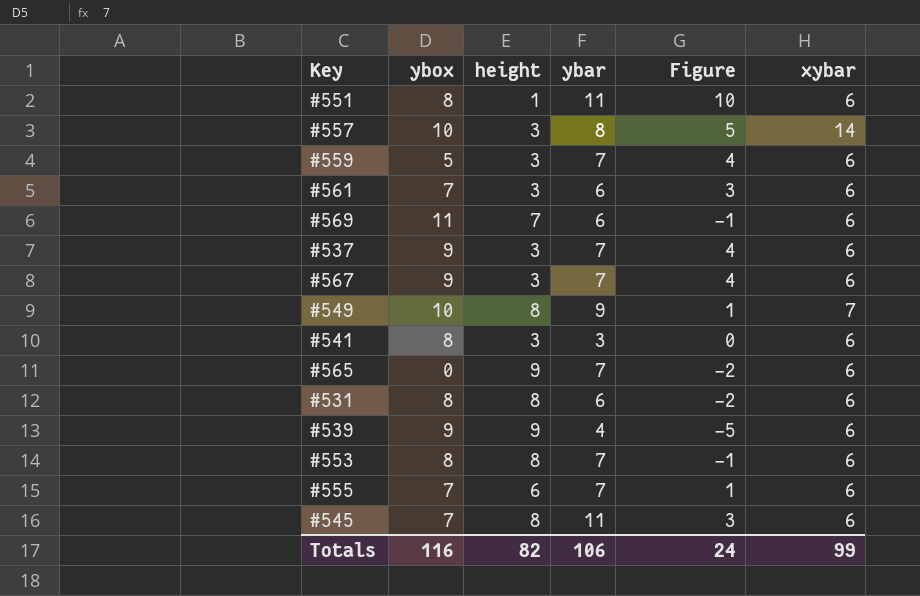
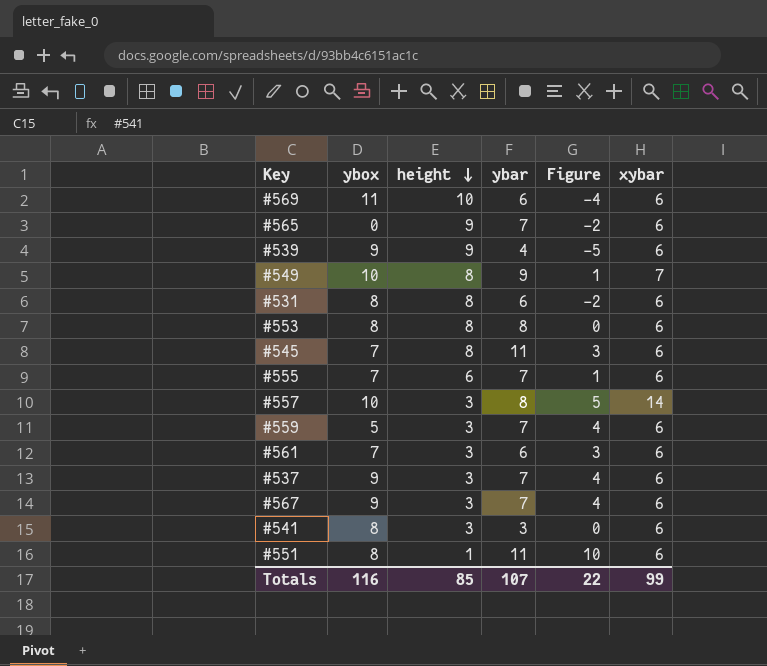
row order: none -> height descending
#569 | height: 7 -> 10
#569 | Figure: -1 -> -4
#553 | ybar: 7 -> 8
#553 | Figure: -1 -> 0
Totals | height: 82 -> 85
Totals | ybar: 106 -> 107
Totals | Figure: 24 -> 22

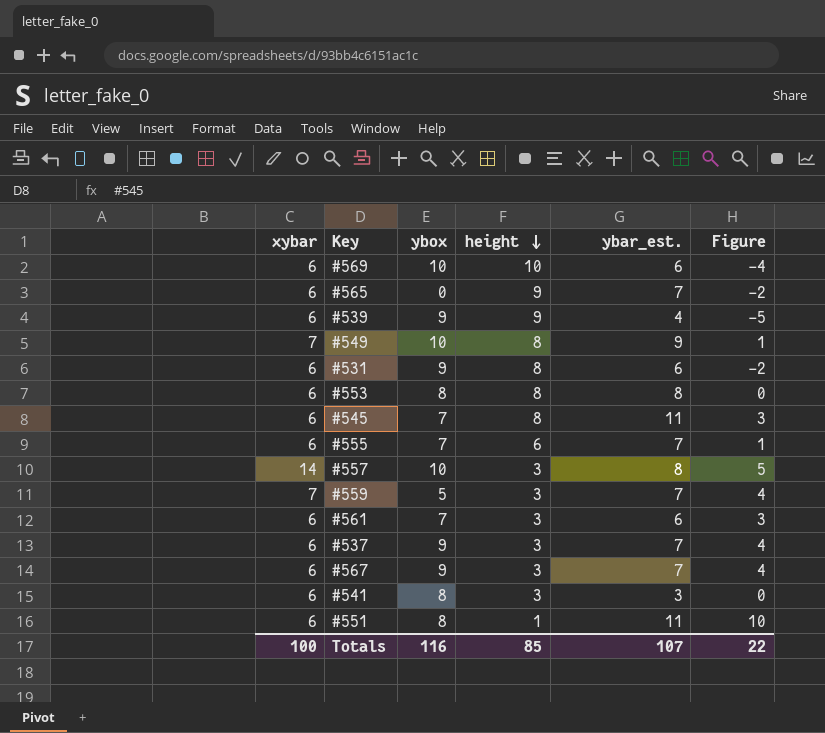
column xybar | position: 6 -> 1
column name: ybar -> ybar_est.
#569 | ybox: 11 -> 10
#531 | ybox: 8 -> 9
#559 | xybar: 6 -> 7
Totals | xybar: 99 -> 100

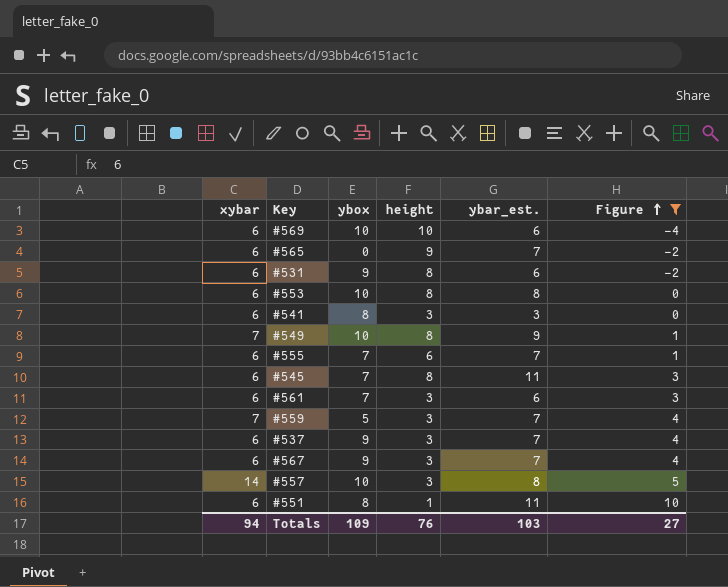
filter: none -> Figure != -5
row order: height descending -> Figure ascending
#553 | ybox: 8 -> 10
Totals | xybar: 100 -> 94
Totals | ybox: 116 -> 109
Totals | height: 85 -> 76
Totals | ybar_est.: 107 -> 103
Totals | Figure: 22 -> 27

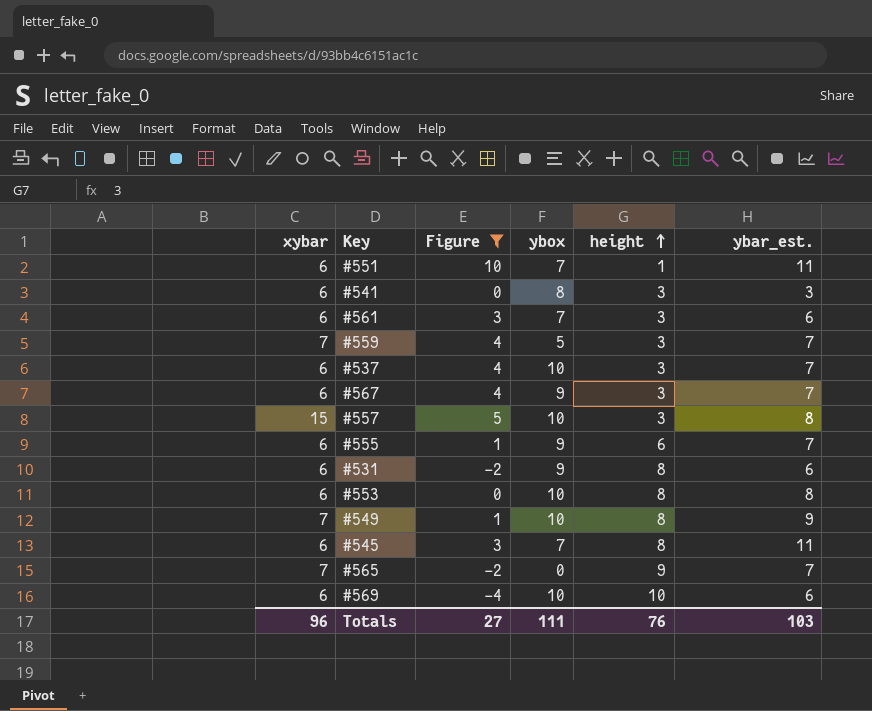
row order: Figure ascending -> height ascending
column Figure | position: 6 -> 3
#551 | ybox: 8 -> 7
#537 | ybox: 9 -> 10
#557 | xybar: 14 -> 15
#555 | ybox: 7 -> 9
#565 | xybar: 6 -> 7
Totals | xybar: 94 -> 96
Totals | ybox: 109 -> 111

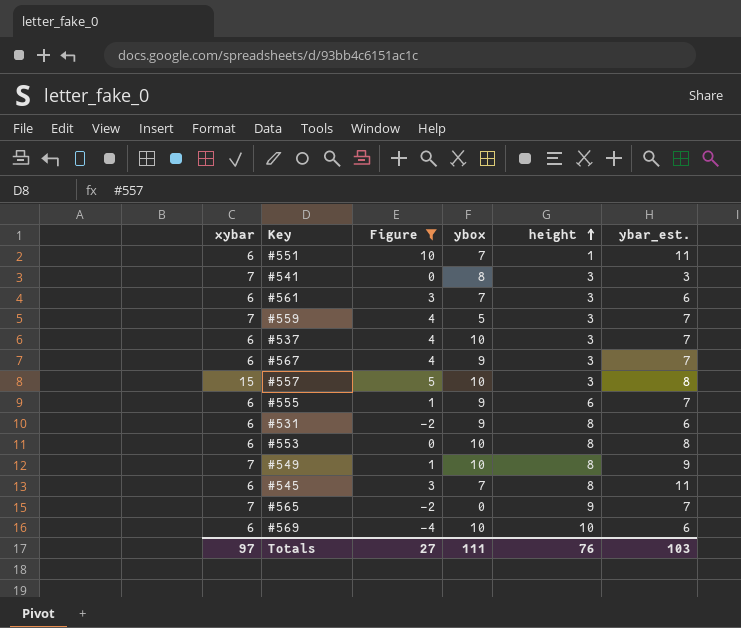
#541 | xybar: 6 -> 7
Totals | xybar: 96 -> 97

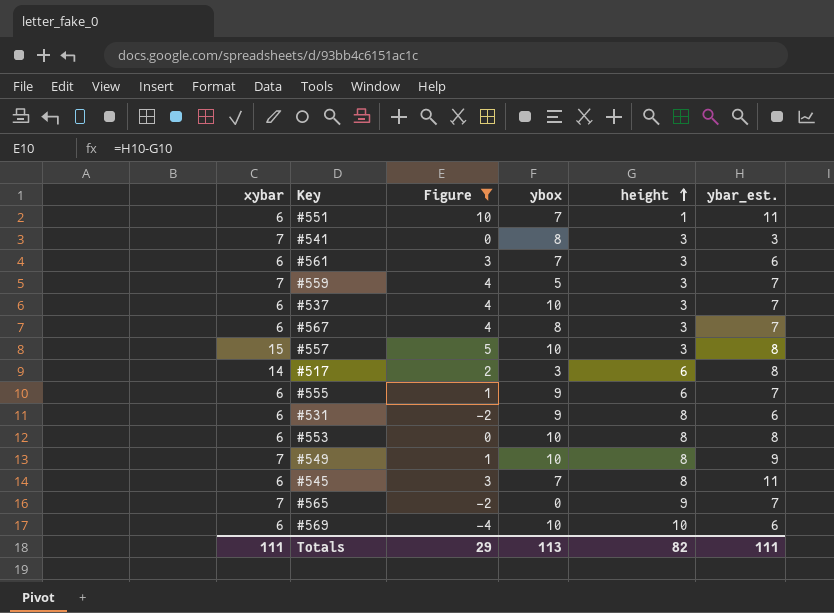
#567 | ybox: 9 -> 8
row #517: none -> 14 | 2 | 3 | 6 | 8
Totals | xybar: 97 -> 111
Totals | Figure: 27 -> 29
Totals | ybox: 111 -> 113
Totals | height: 76 -> 82
Totals | ybar_est.: 103 -> 111

